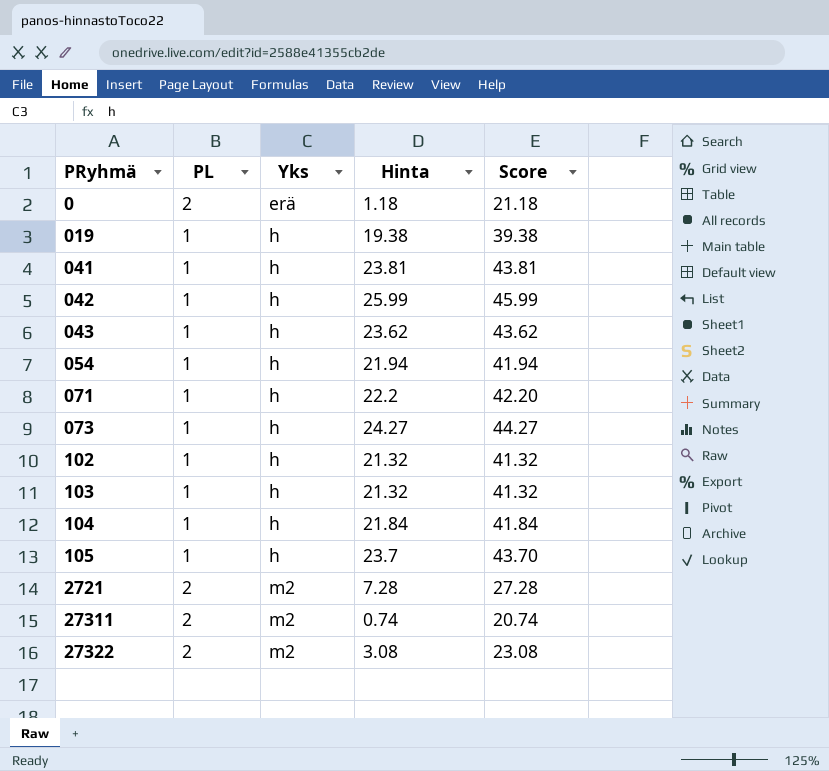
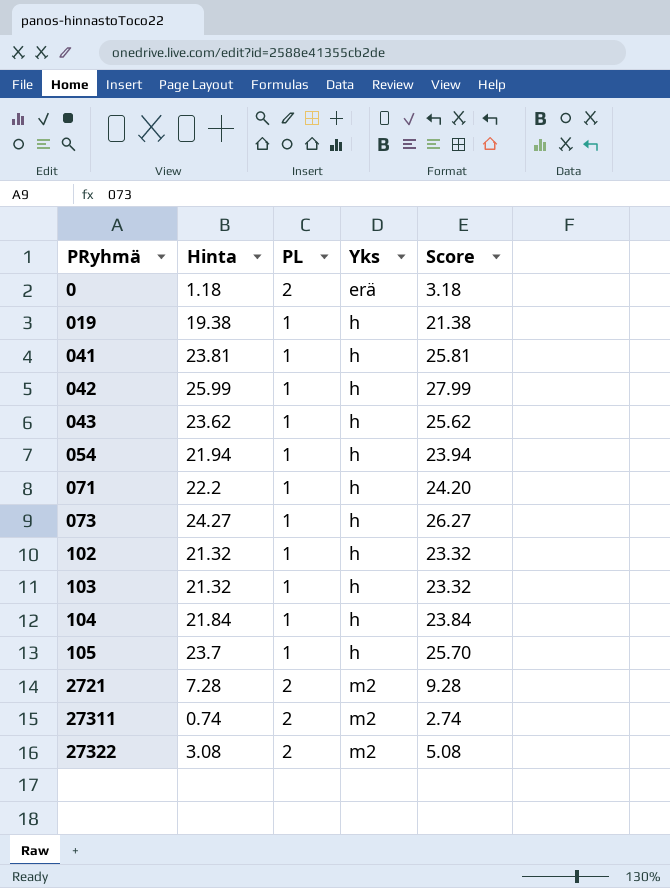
column Hinta | position: 4 -> 2
column Score | formula: [Hinta] + 20 -> [Hinta] + 2

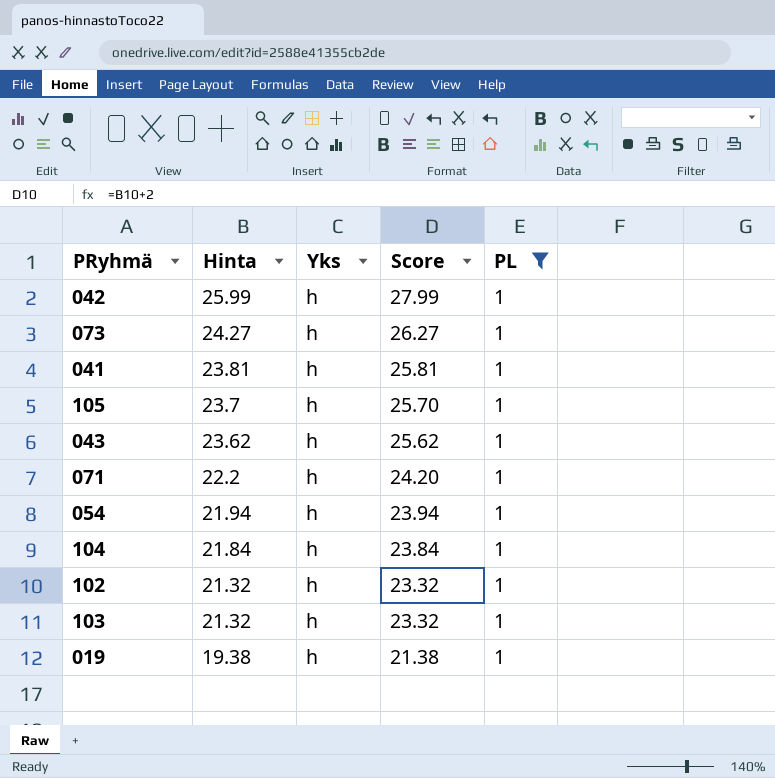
filter: none -> PL = 1
row order: PRyhmä ascending -> Hinta descending
column PL | position: 3 -> 5

